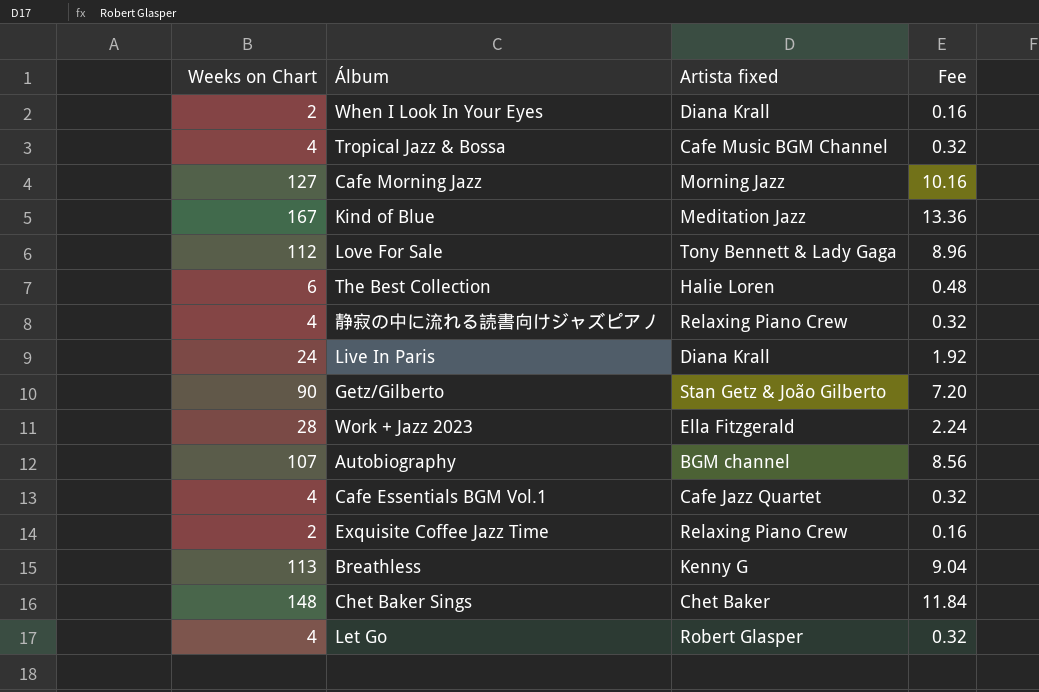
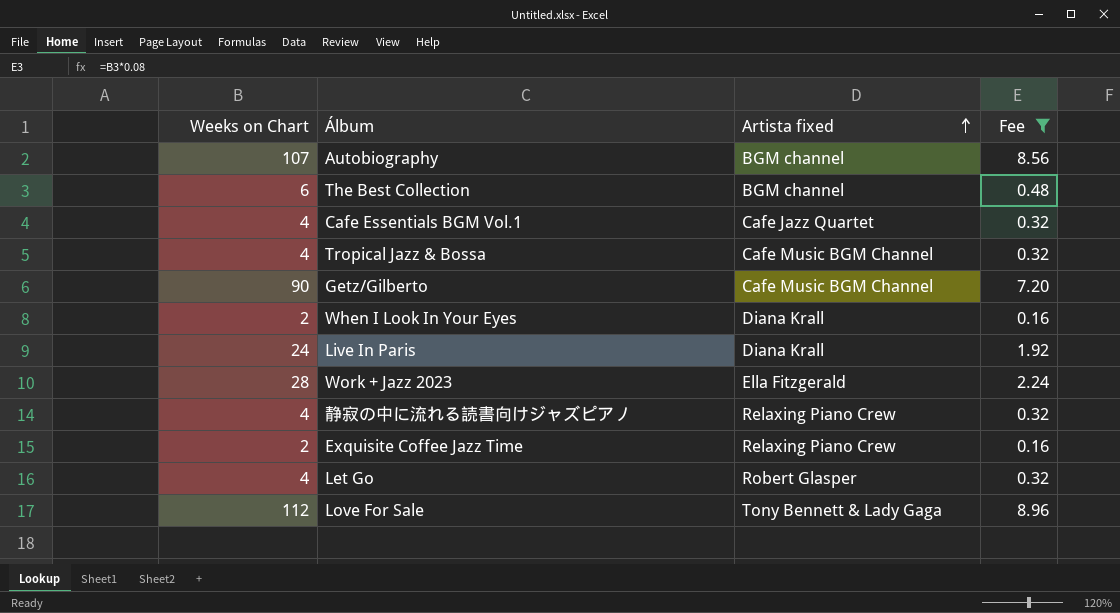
filter: none -> Fee <= 8.96
row order: none -> Artista fixed ascending
The Best Collection | Artista fixed: Halie Loren -> BGM channel
Getz/Gilberto | Artista fixed: Stan Getz & João Gilberto -> Cafe Music BGM Channel

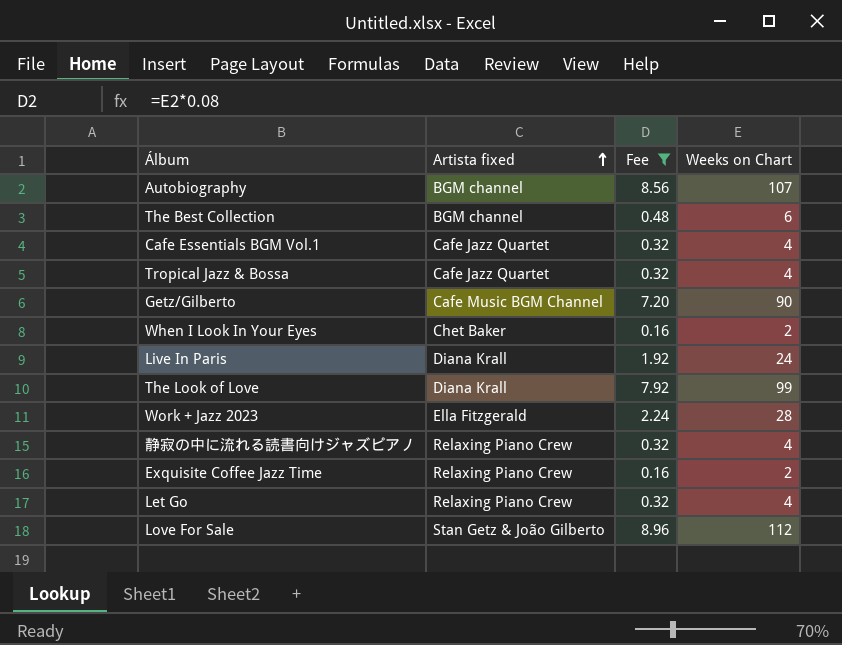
column Weeks on Chart | position: 1 -> 4
Tropical Jazz & Bossa | Artista fixed: Cafe Music BGM Channel -> Cafe Jazz Quartet
When I Look In Your Eyes | Artista fixed: Diana Krall -> Chet Baker
row The Look of Love: none -> Diana Krall | 7.92 | 99
Let Go | Artista fixed: Robert Glasper -> Relaxing Piano Crew
Love For Sale | Artista fixed: Tony Bennett & Lady Gaga -> Stan Getz & João Gilberto

